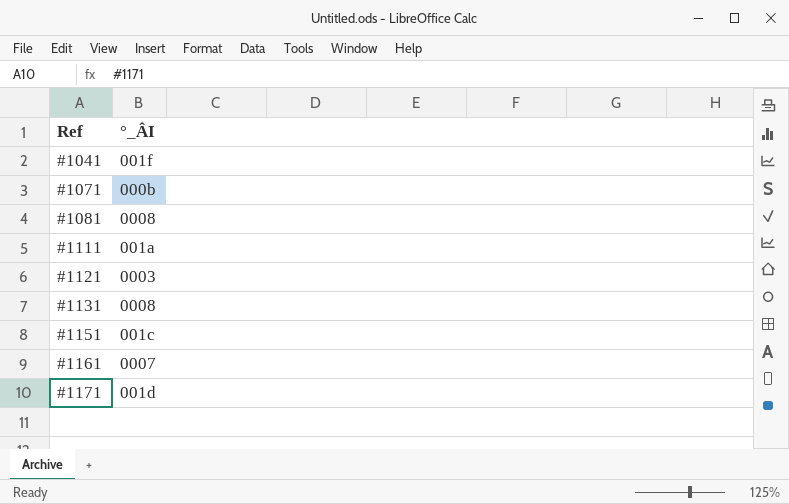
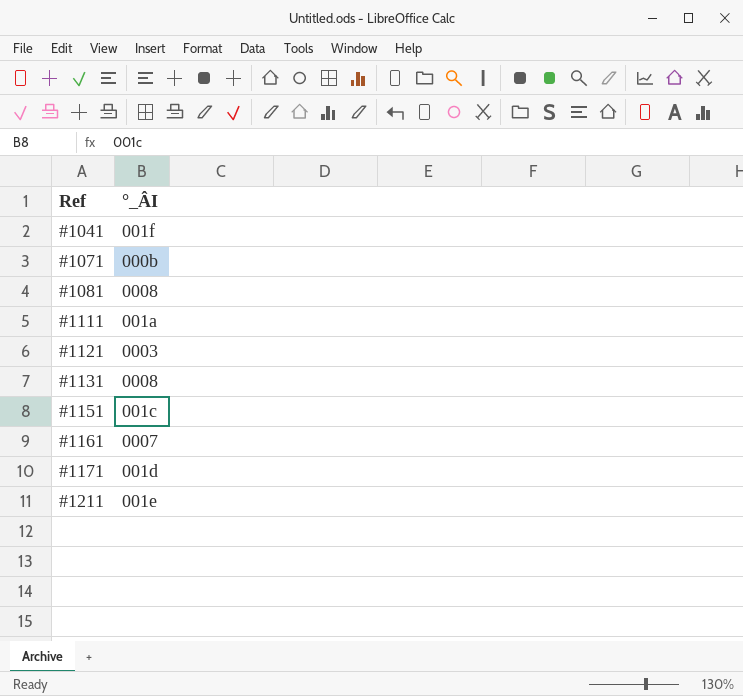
row #1211: none -> 001e

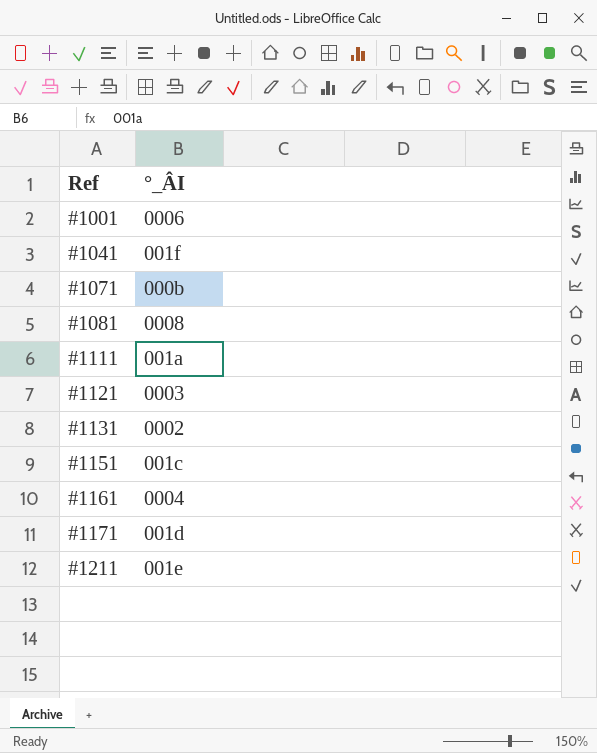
row #1001: none -> 0006
#1131 | °_ÂI: 0008 -> 0002
#1161 | °_ÂI: 0007 -> 0004

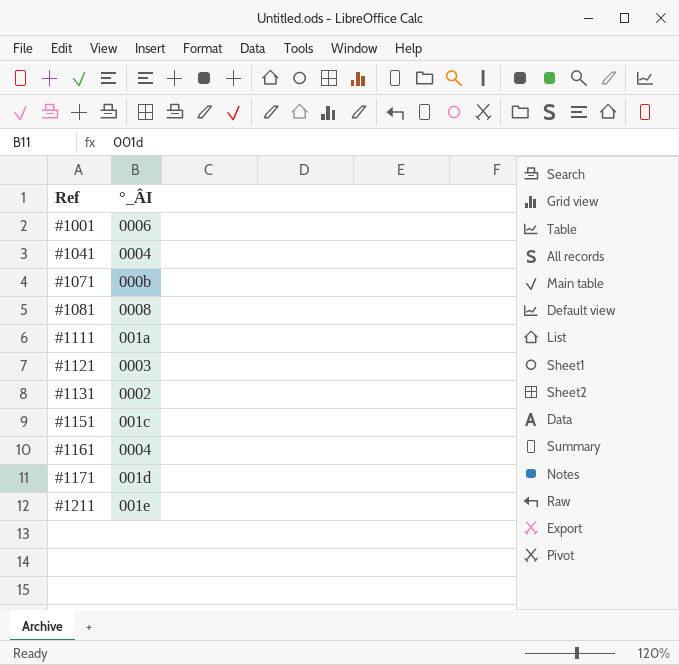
#1041 | °_ÂI: 001f -> 0004

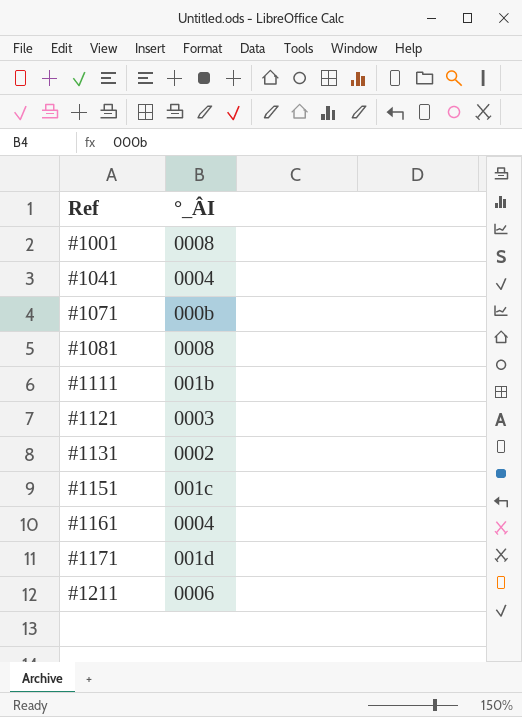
#1001 | °_ÂI: 0006 -> 0008
#1111 | °_ÂI: 001a -> 001b
#1211 | °_ÂI: 001e -> 0006

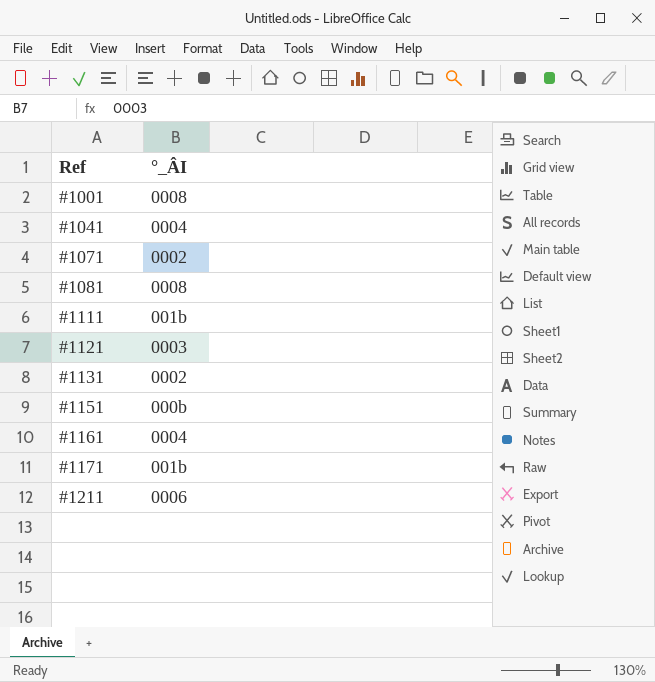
#1071 | °_ÂI: 000b -> 0002
#1151 | °_ÂI: 001c -> 000b
#1171 | °_ÂI: 001d -> 001b

